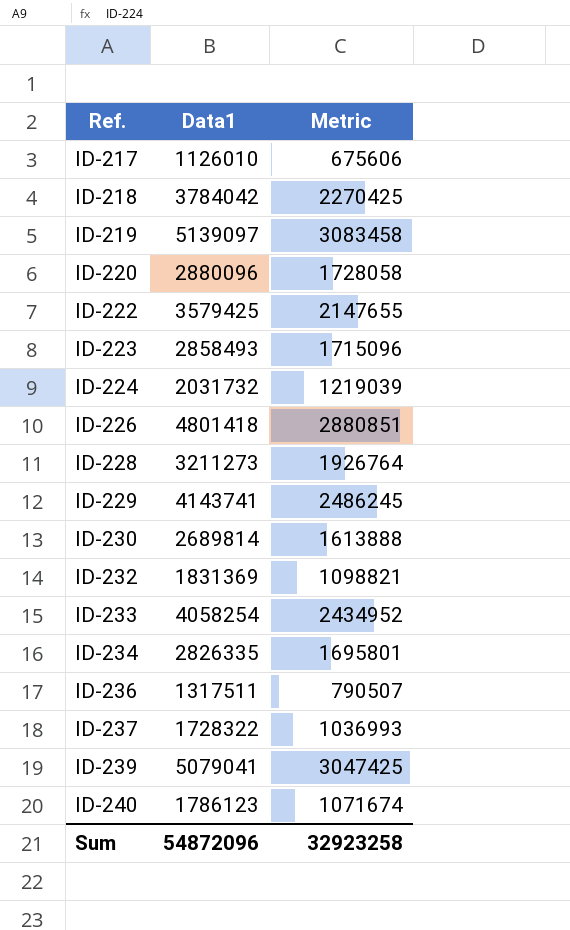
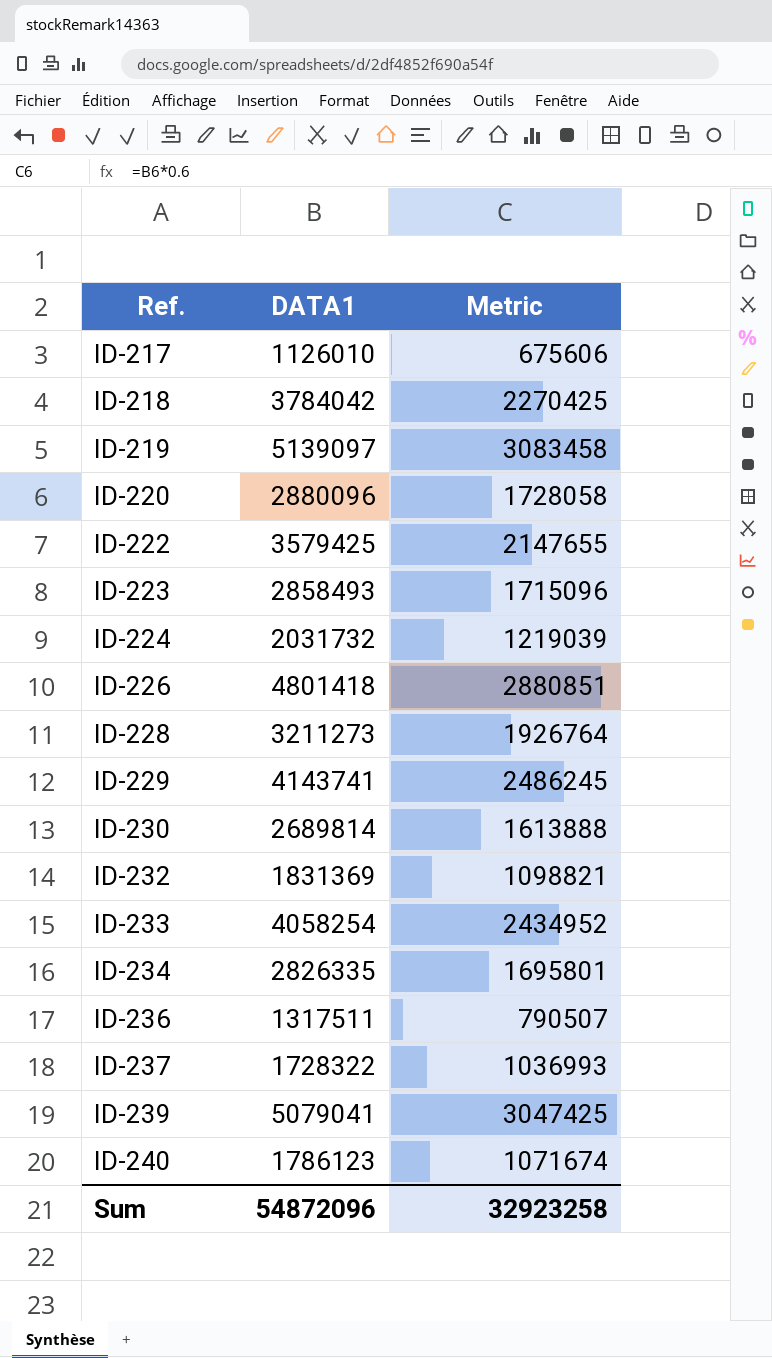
column name: Data1 -> DATA1

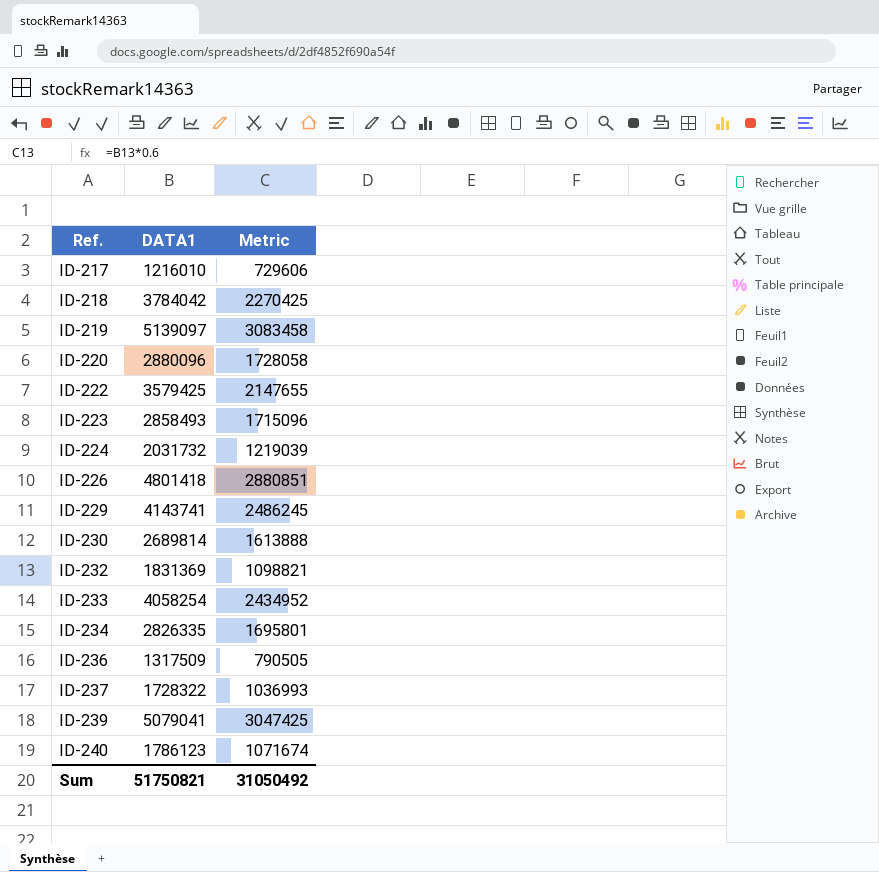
row ID-228: 3211273 | 1926764 -> none
ID-217 | DATA1: 1126010 -> 1216010
ID-217 | Metric: 675606 -> 729606
ID-236 | DATA1: 1317511 -> 1317509
ID-236 | Metric: 790507 -> 790505
Sum | DATA1: 54872096 -> 51750821
Sum | Metric: 32923258 -> 31050492

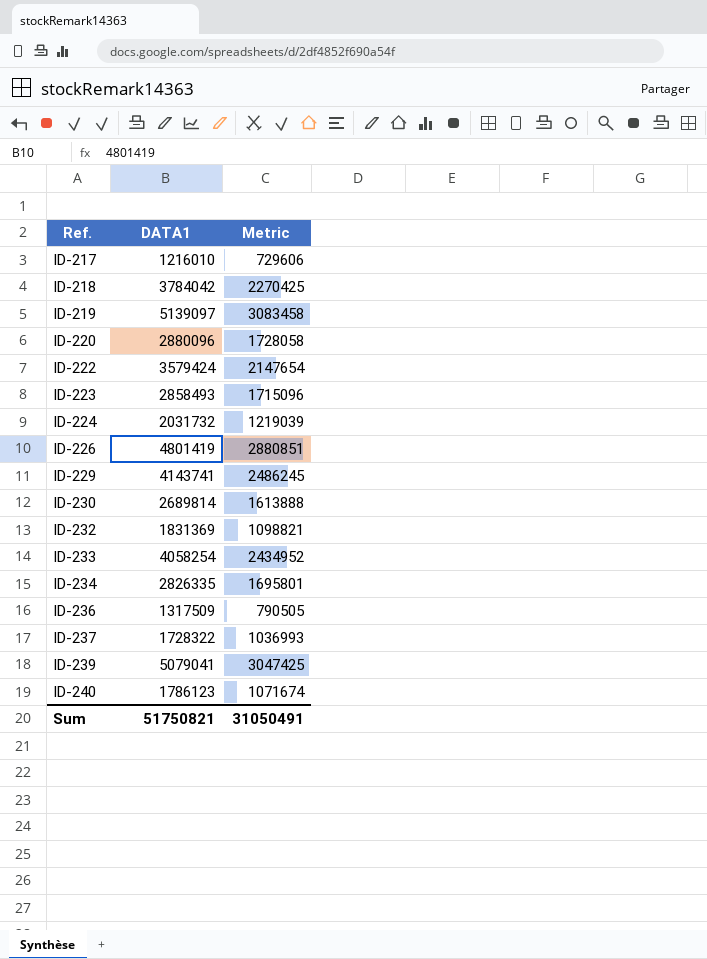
ID-222 | DATA1: 3579425 -> 3579424
ID-222 | Metric: 2147655 -> 2147654
ID-226 | DATA1: 4801418 -> 4801419
Sum | Metric: 31050492 -> 31050491

